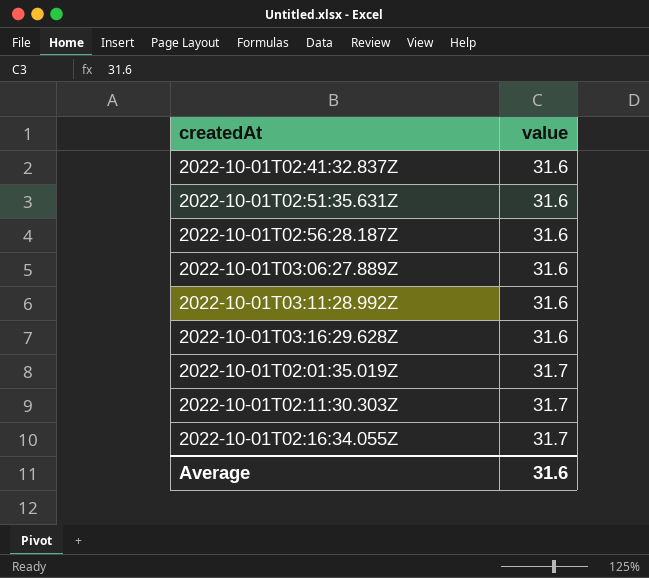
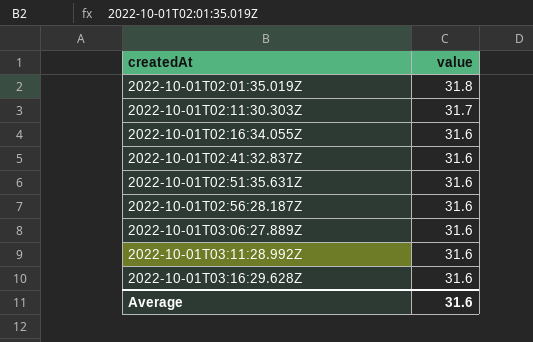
row order: value ascending -> createdAt ascending
2022-10-01T02:01:35.019Z | value: 31.7 -> 31.8
2022-10-01T02:16:34.055Z | value: 31.7 -> 31.6

